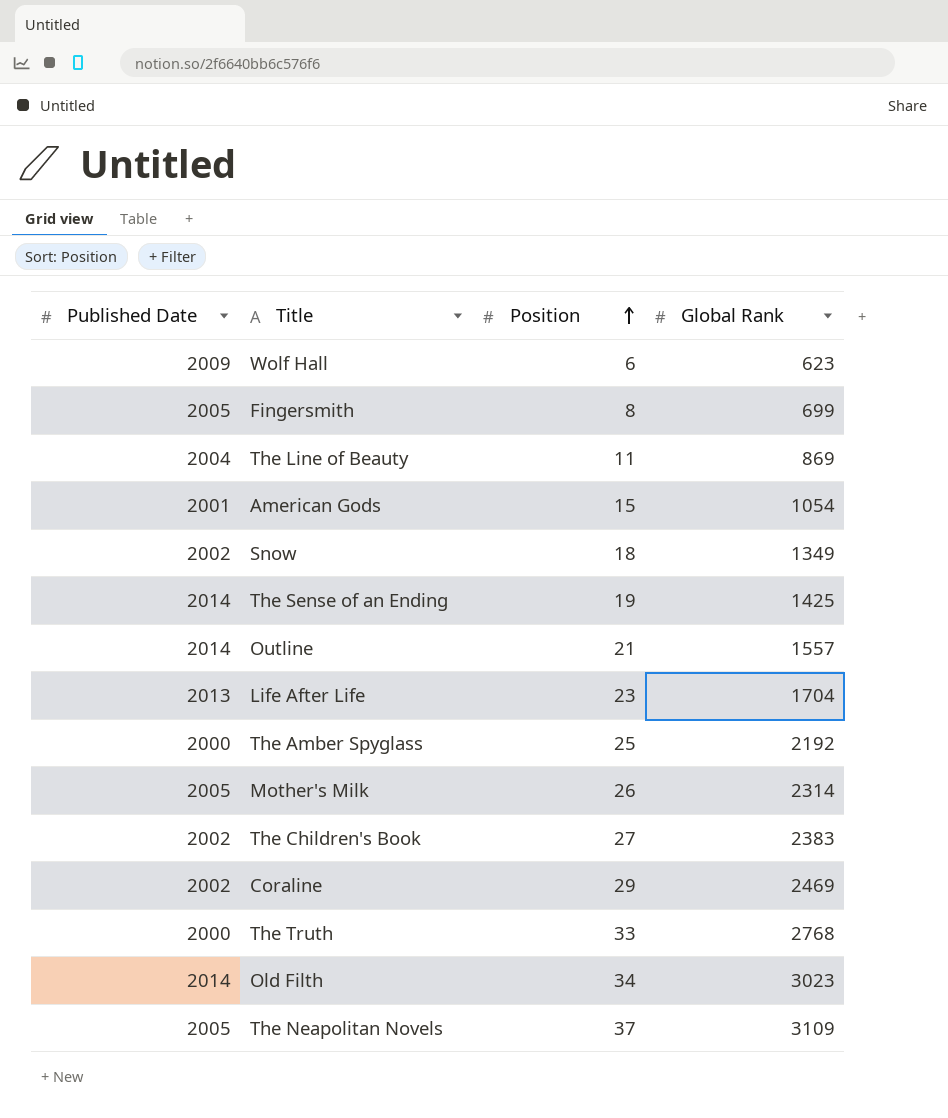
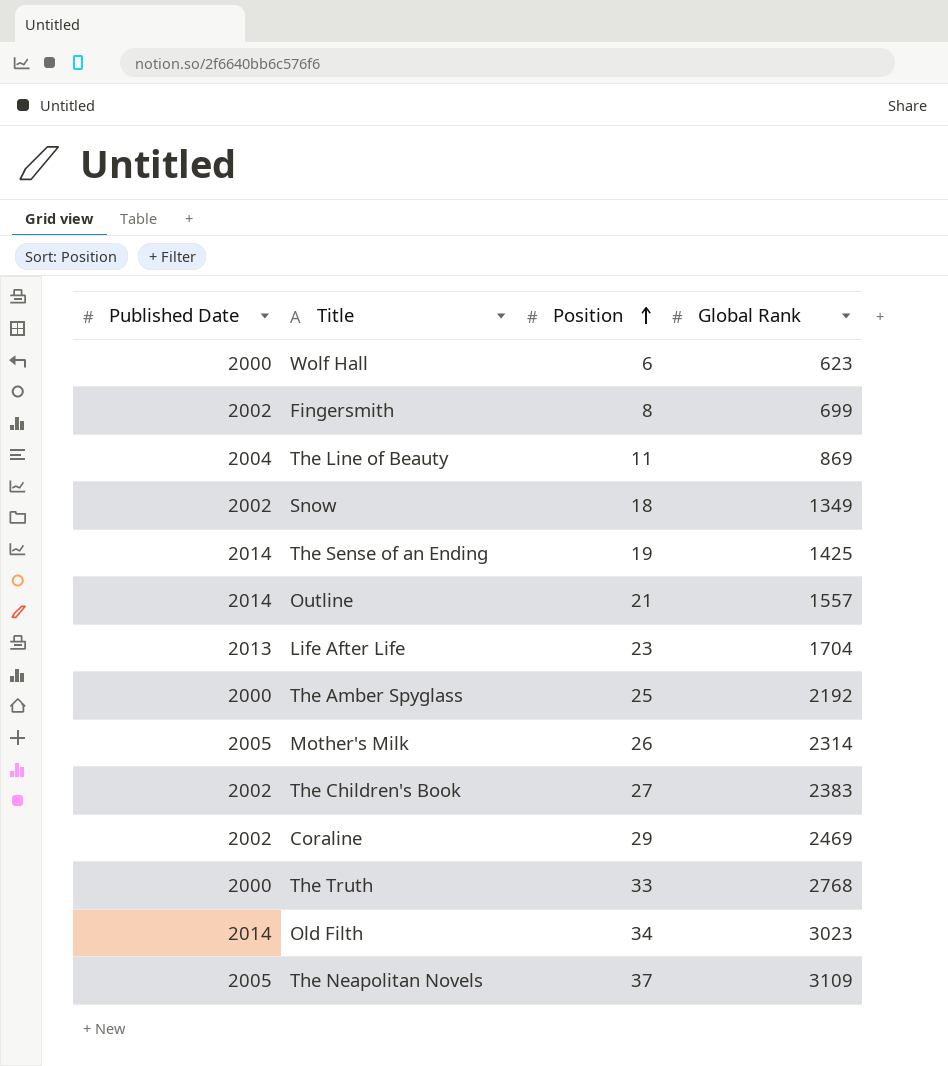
row American Gods: 2001 | 15 | 1054 -> none
Wolf Hall | Published Date: 2009 -> 2000
Fingersmith | Published Date: 2005 -> 2002

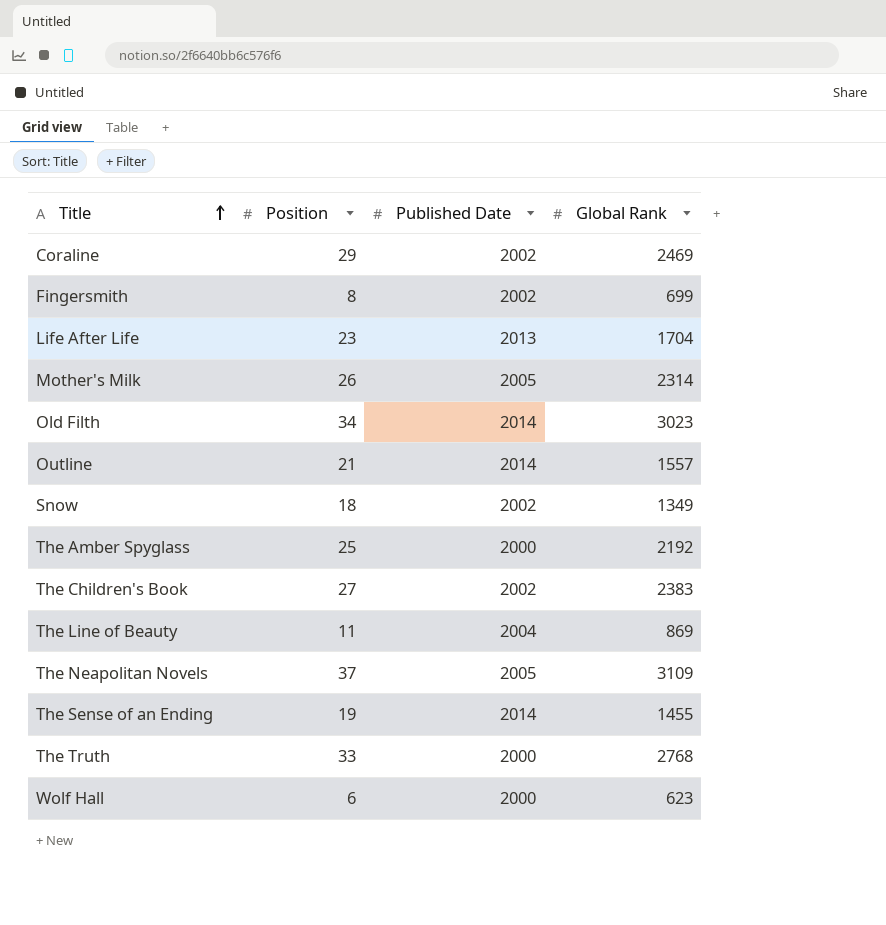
row order: Position ascending -> Title ascending
column Published Date | position: 1 -> 3
The Sense of an Ending | Global Rank: 1425 -> 1455

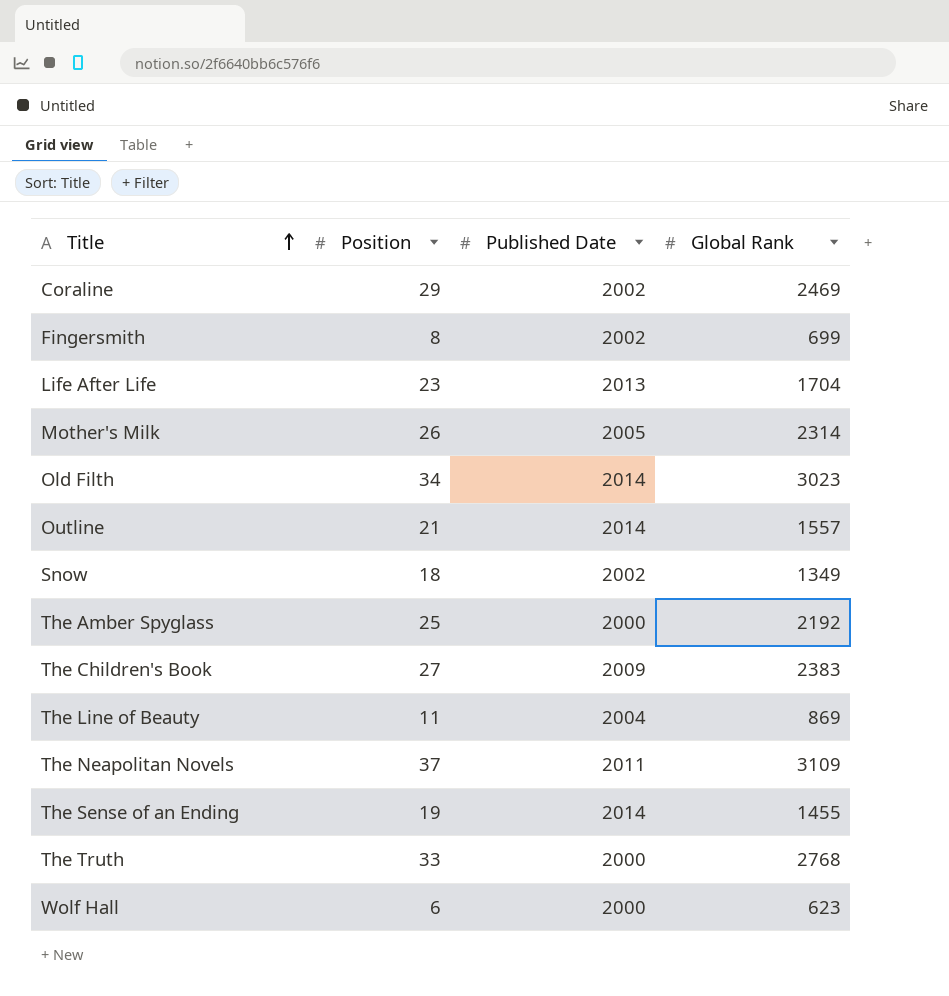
The Children's Book | Published Date: 2002 -> 2009
The Neapolitan Novels | Published Date: 2005 -> 2011

